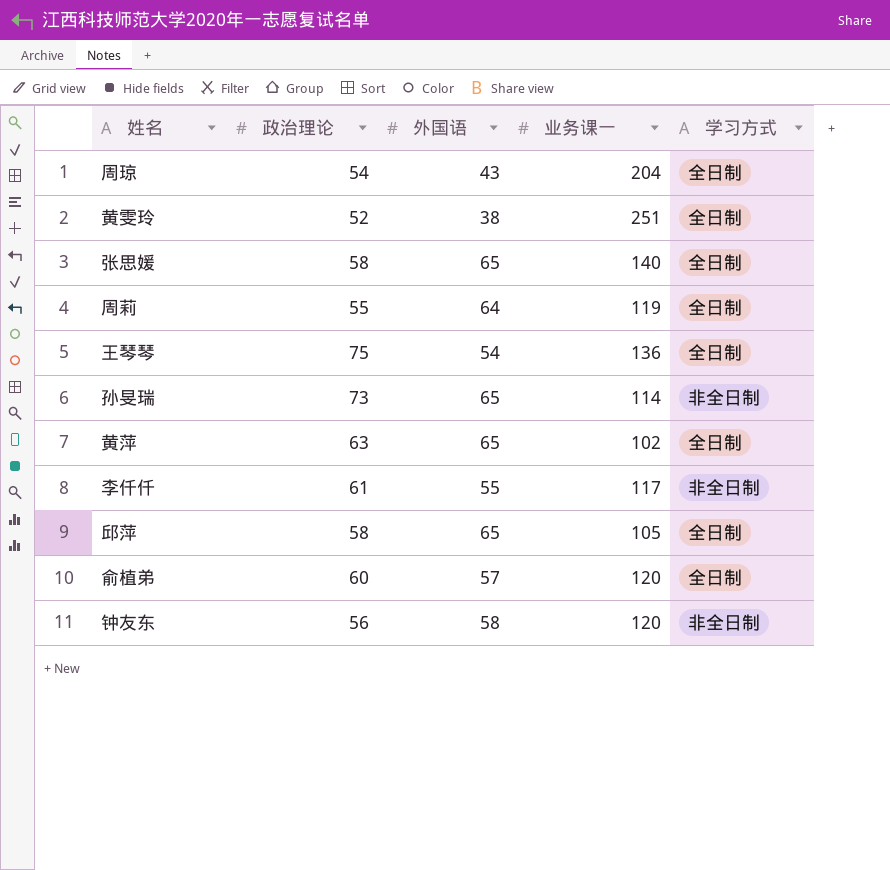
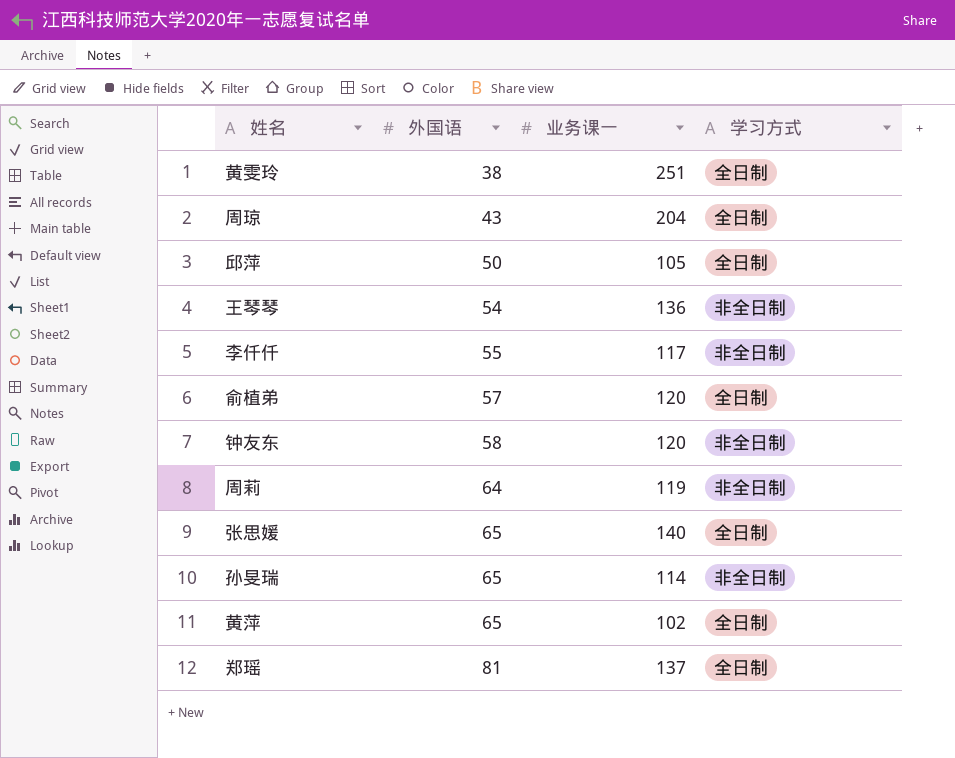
row order: none -> 外国语 ascending
column 政治理论 | position: 2 -> none
邱萍 | 外国语: 65 -> 50
王琴琴 | 学习方式: 全日制 -> 非全日制
周莉 | 学习方式: 全日制 -> 非全日制
row 郑瑶: none -> 81 | 137 | 全日制

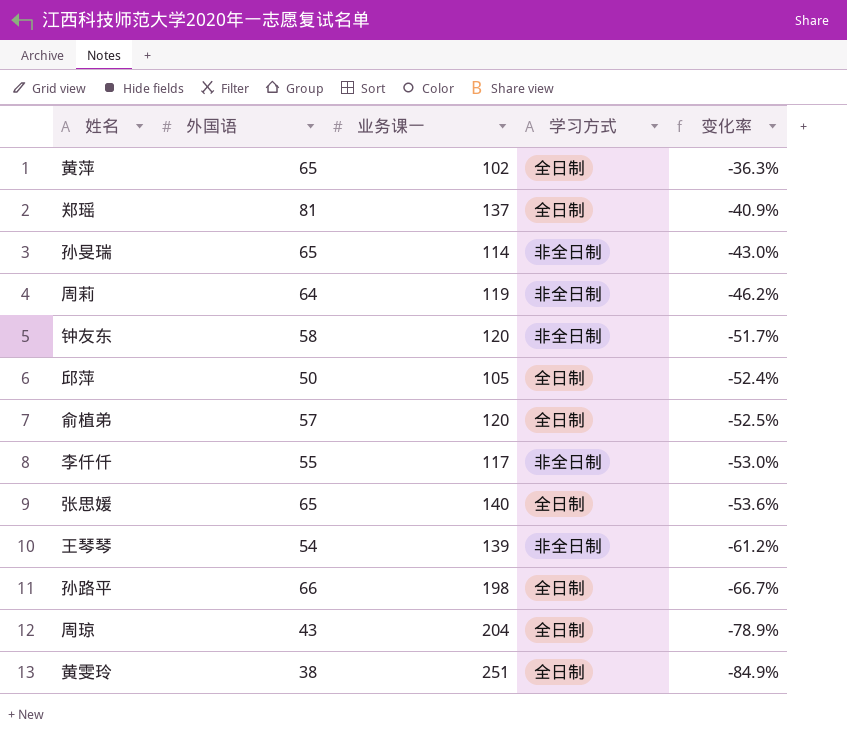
row order: 外国语 ascending -> 变化率 descending
column 变化率 | formula: none -> ([外国语] - [业务课一]) / [业务课一]
王琴琴 | 业务课一: 136 -> 139
row 孙路平: none -> 66 | 198 | 全日制 | -66.7%

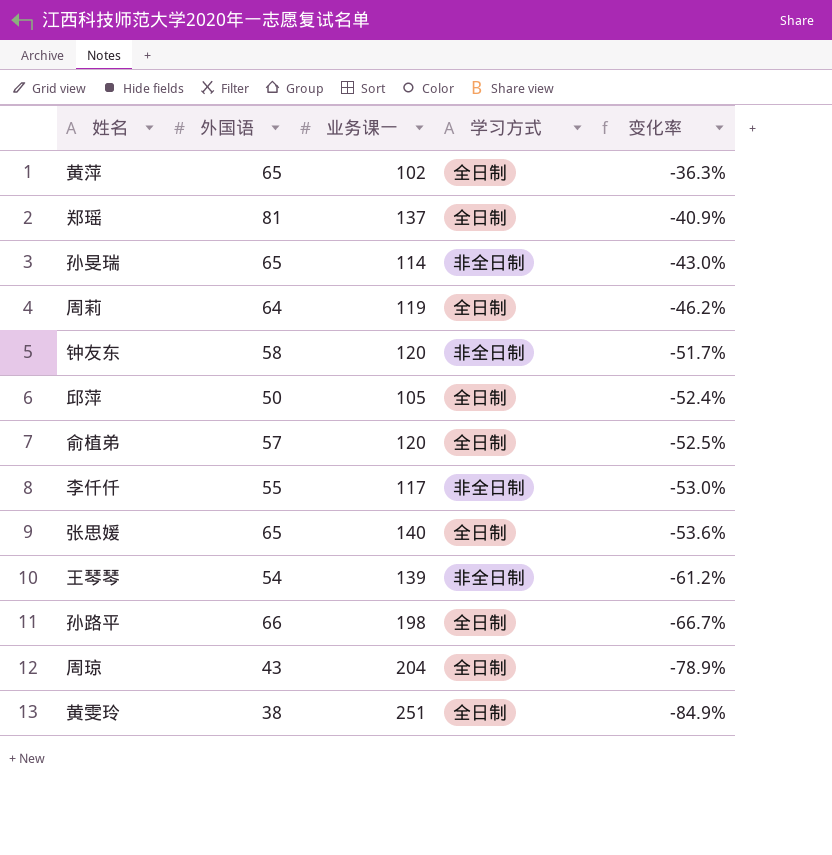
周莉 | 学习方式: 非全日制 -> 全日制

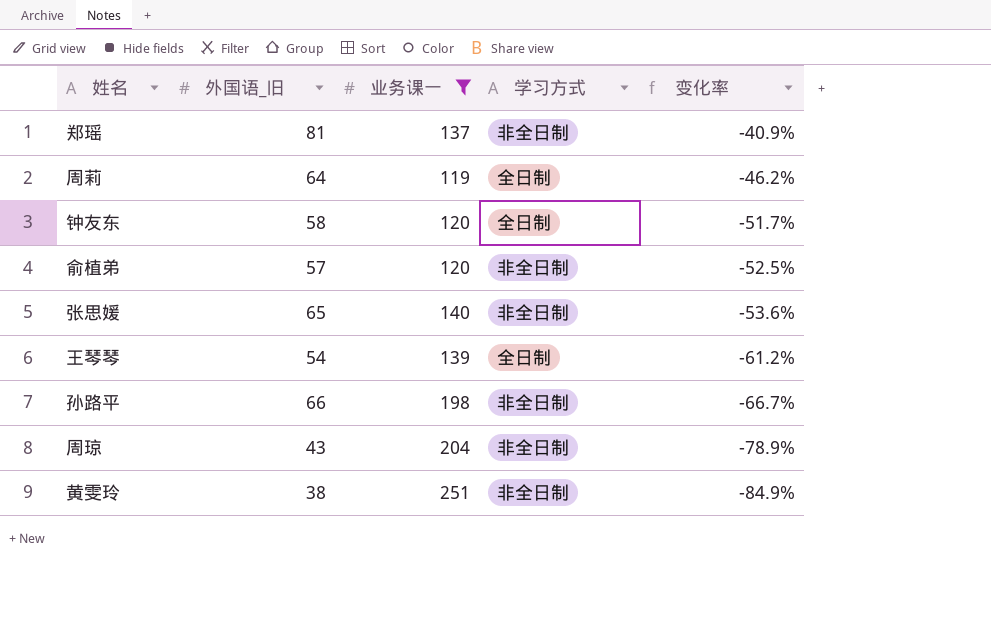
filter: none -> 业务课一 >= 119
column name: 外国语 -> 外国语_旧
郑瑶 | 学习方式: 全日制 -> 非全日制
钟友东 | 学习方式: 非全日制 -> 全日制
俞植弟 | 学习方式: 全日制 -> 非全日制
张思媛 | 学习方式: 全日制 -> 非全日制
王琴琴 | 学习方式: 非全日制 -> 全日制
孙路平 | 学习方式: 全日制 -> 非全日制
周琼 | 学习方式: 全日制 -> 非全日制
黄雯玲 | 学习方式: 全日制 -> 非全日制

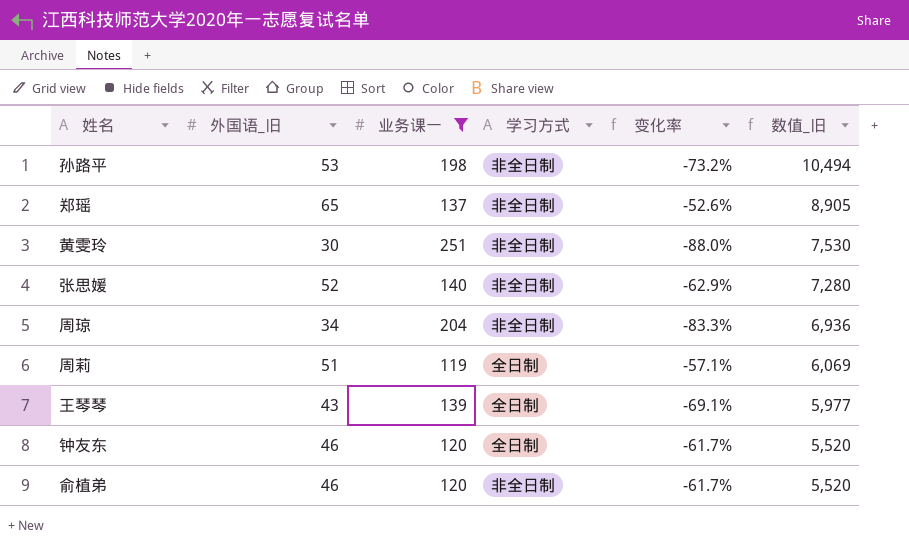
row order: 变化率 descending -> 数值_旧 descending
column 数值_旧 | formula: none -> [外国语_旧] * [业务课一]
孙路平 | 外国语_旧: 66 -> 53
孙路平 | 变化率: -66.7% -> -73.2%
郑瑶 | 外国语_旧: 81 -> 65
郑瑶 | 变化率: -40.9% -> -52.6%
黄雯玲 | 外国语_旧: 38 -> 30
黄雯玲 | 变化率: -84.9% -> -88.0%
张思媛 | 外国语_旧: 65 -> 52
张思媛 | 变化率: -53.6% -> -62.9%
周琼 | 外国语_旧: 43 -> 34
周琼 | 变化率: -78.9% -> -83.3%
周莉 | 外国语_旧: 64 -> 51
周莉 | 变化率: -46.2% -> -57.1%
王琴琴 | 外国语_旧: 54 -> 43
王琴琴 | 变化率: -61.2% -> -69.1%
钟友东 | 外国语_旧: 58 -> 46
钟友东 | 变化率: -51.7% -> -61.7%
俞植弟 | 外国语_旧: 57 -> 46
俞植弟 | 变化率: -52.5% -> -61.7%

